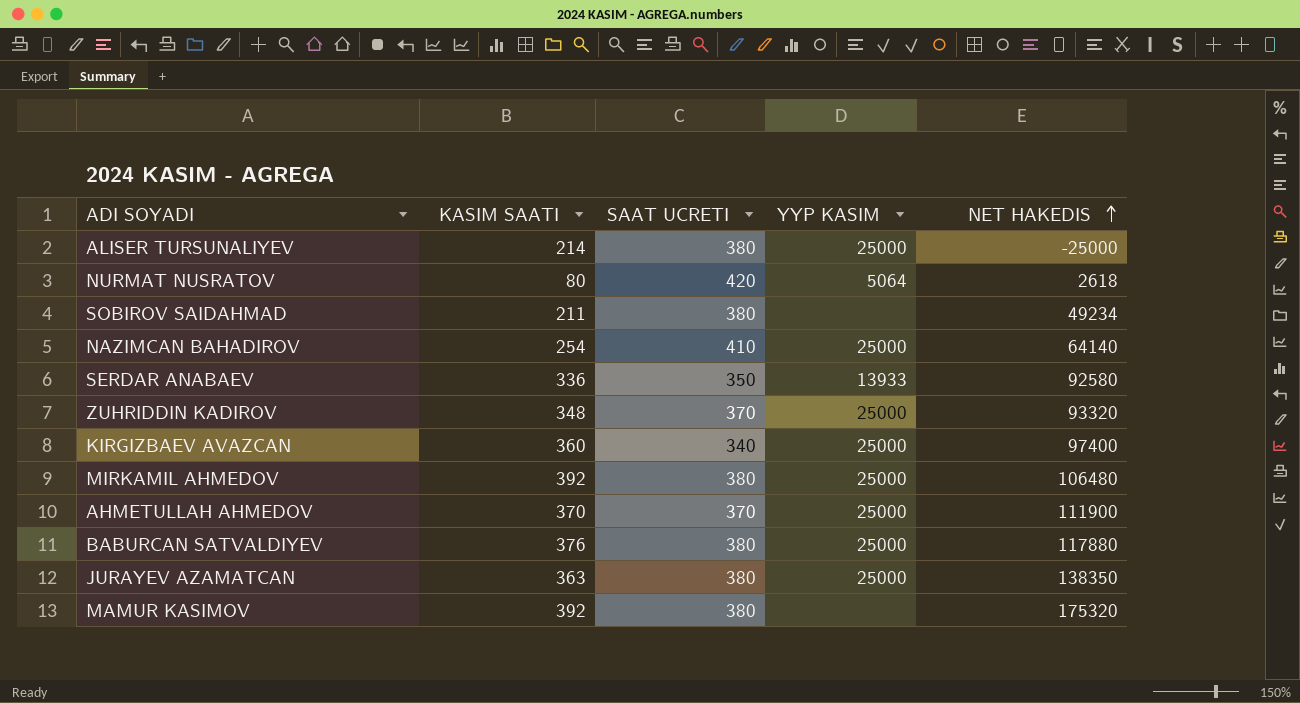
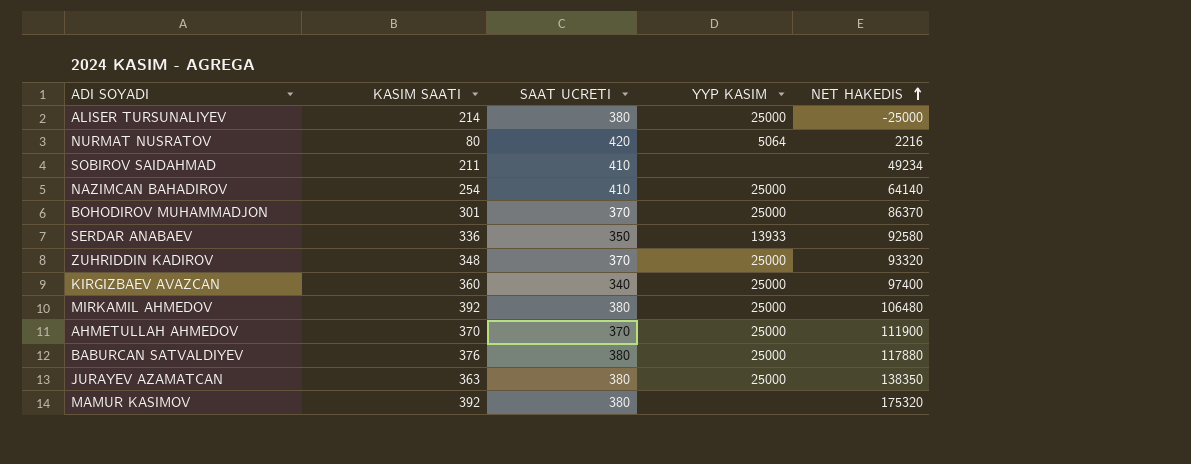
NURMAT NUSRATOV | NET HAKEDIS: 2618 -> 2216
SOBIROV SAIDAHMAD | SAAT UCRETI: 380 -> 410
row BOHODIROV MUHAMMADJON: none -> 301 | 370 | 25000 | 86370

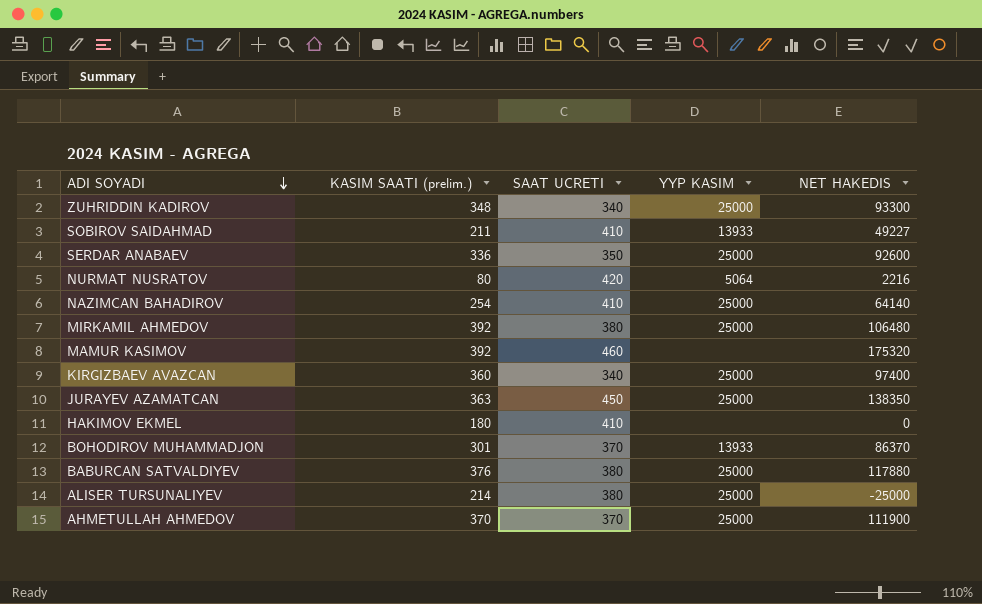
row order: NET HAKEDIS ascending -> ADI SOYADI descending
column name: KASIM SAATI -> KASIM SAATI (prelim.)
ZUHRIDDIN KADIROV | SAAT UCRETI: 370 -> 340
ZUHRIDDIN KADIROV | NET HAKEDIS: 93320 -> 93300
SOBIROV SAIDAHMAD | YYP KASIM: none -> 13933
SOBIROV SAIDAHMAD | NET HAKEDIS: 49234 -> 49227
SERDAR ANABAEV | YYP KASIM: 13933 -> 25000
SERDAR ANABAEV | NET HAKEDIS: 92580 -> 92600
MAMUR KASIMOV | SAAT UCRETI: 380 -> 460
JURAYEV AZAMATCAN | SAAT UCRETI: 380 -> 450
row HAKIMOV EKMEL: none -> 180 | 410 | none | 0
BOHODIROV MUHAMMADJON | YYP KASIM: 25000 -> 13933

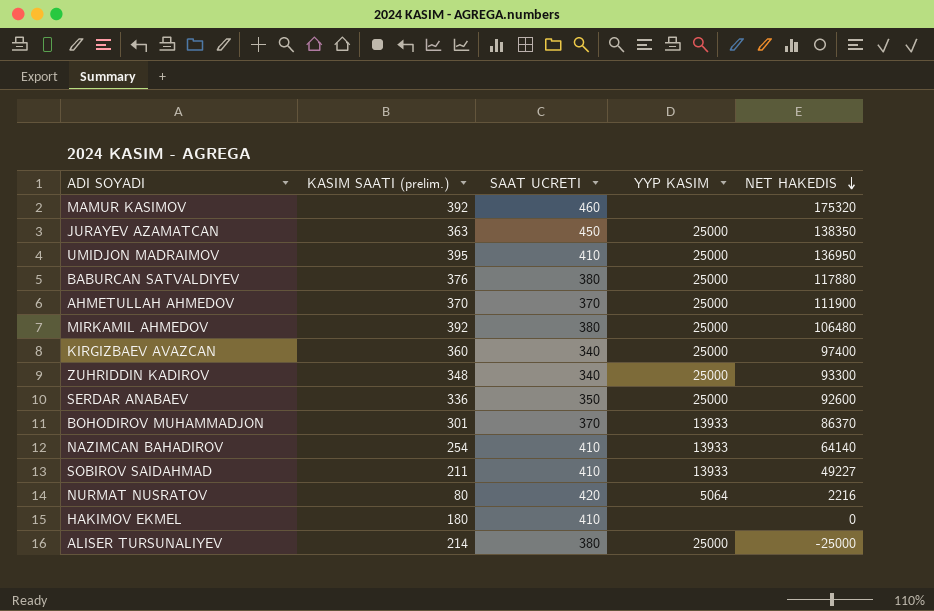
row order: ADI SOYADI descending -> NET HAKEDIS descending
row UMIDJON MADRAIMOV: none -> 395 | 410 | 25000 | 136950
NAZIMCAN BAHADIROV | YYP KASIM: 25000 -> 13933

